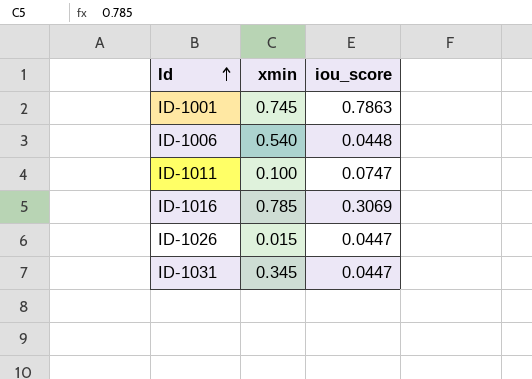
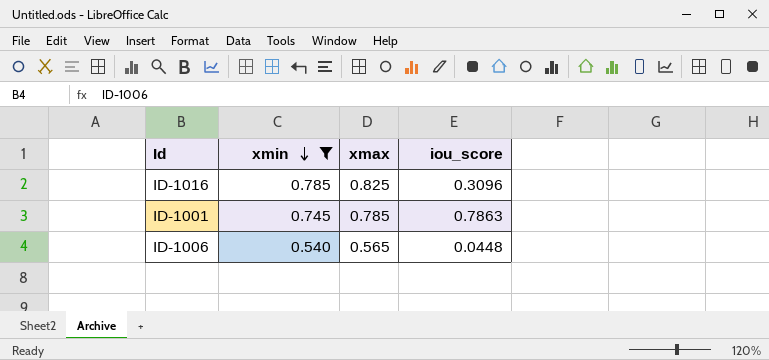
filter: none -> xmin >= 0.540
row order: Id ascending -> xmin descending
column xmax | position: none -> 3
ID-1016 | iou_score: 0.3069 -> 0.3096

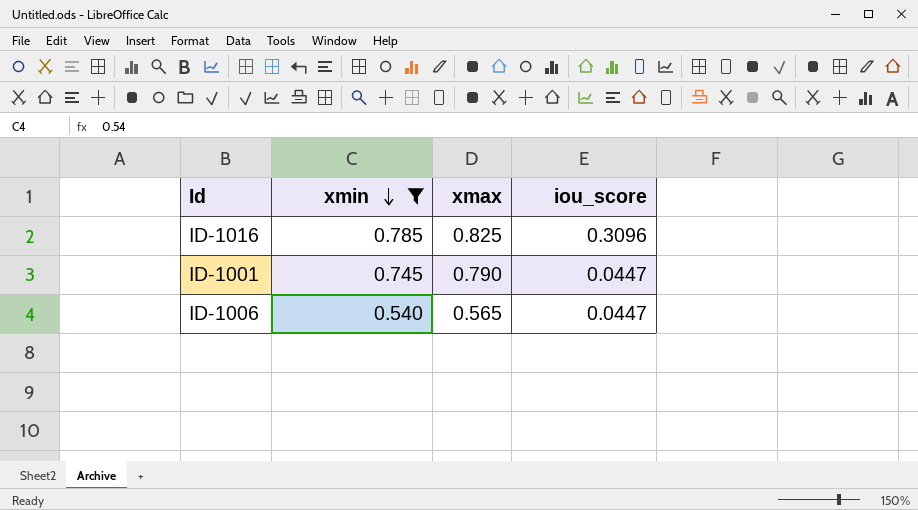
ID-1001 | xmax: 0.785 -> 0.790
ID-1001 | iou_score: 0.7863 -> 0.0447
ID-1006 | iou_score: 0.0448 -> 0.0447

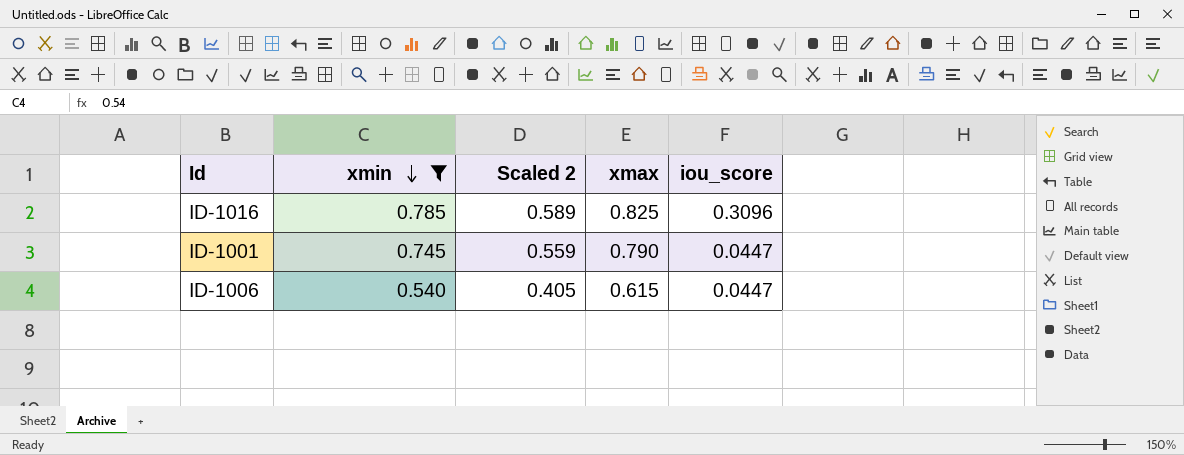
column Scaled 2 | formula: none -> [xmin] * 0.75
ID-1006 | xmax: 0.565 -> 0.615

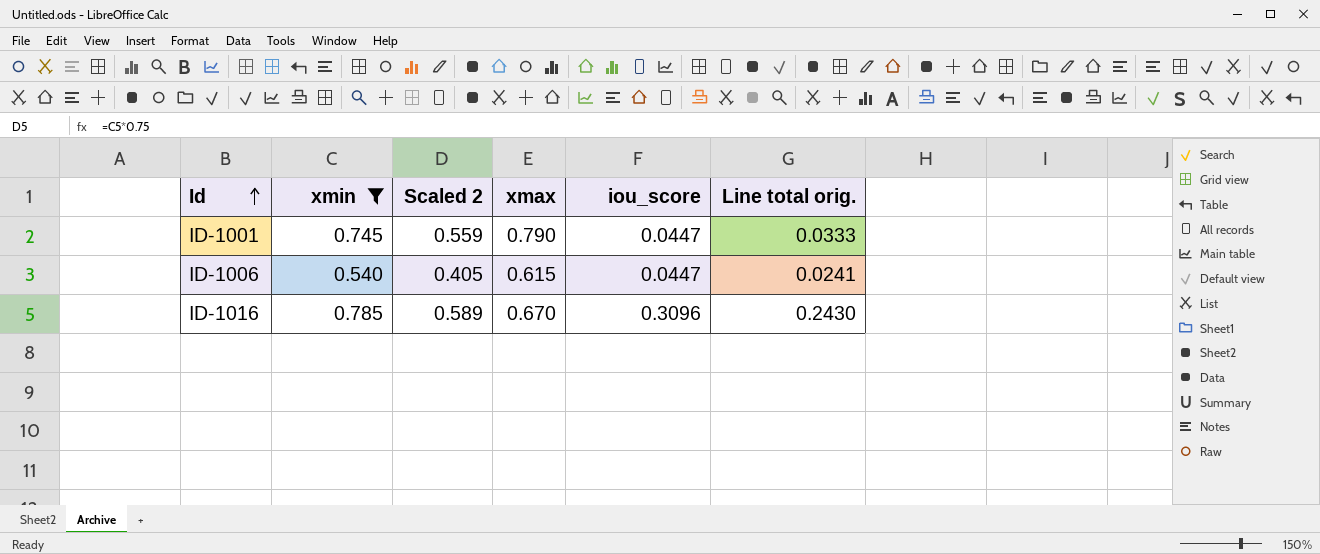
row order: xmin descending -> Id ascending
column Line total orig. | formula: none -> [xmin] * [iou_score]
ID-1016 | xmax: 0.825 -> 0.670

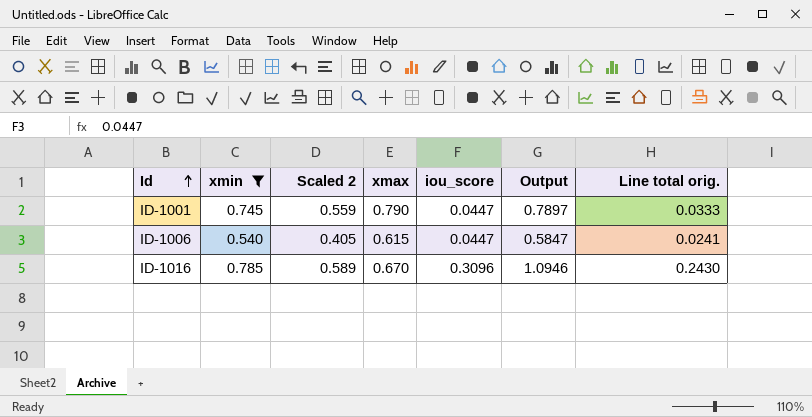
column Output | formula: none -> [xmin] + [iou_score]

